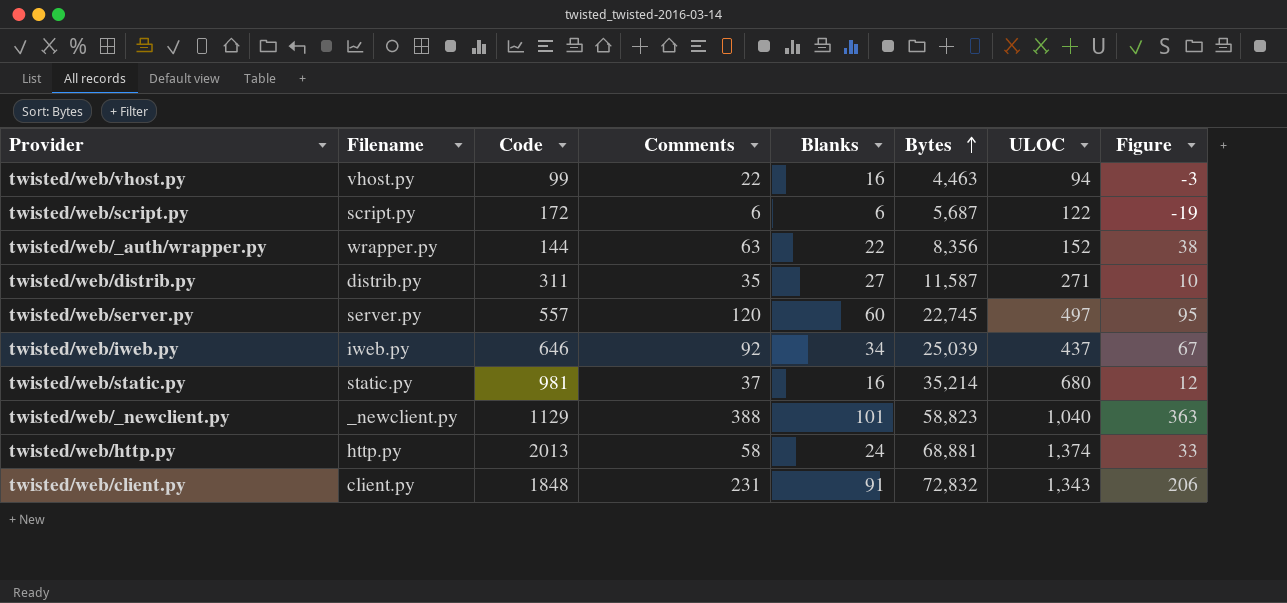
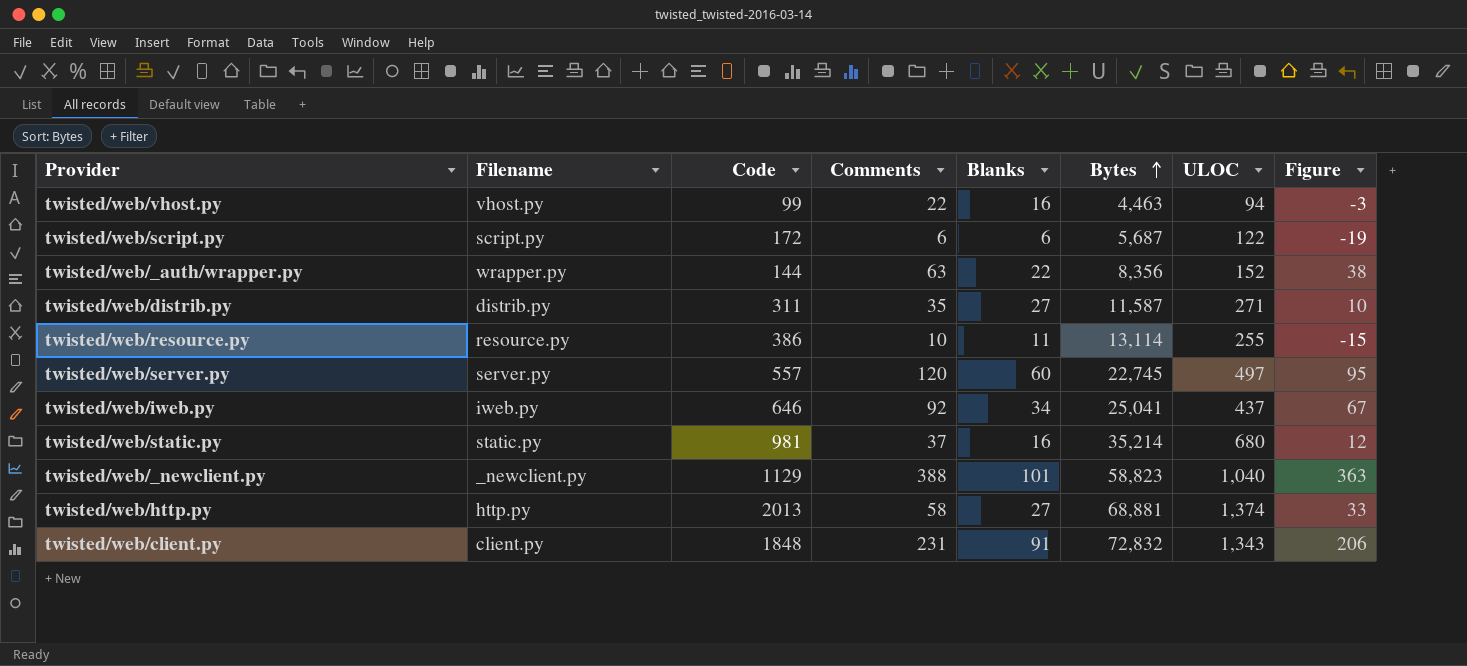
row twisted/web/resource.py: none -> resource.py | 386 | 10 | 11 | 13,114 | 255 | -15
twisted/web/iweb.py | Bytes: 25,039 -> 25,041
twisted/web/http.py | Blanks: 24 -> 27

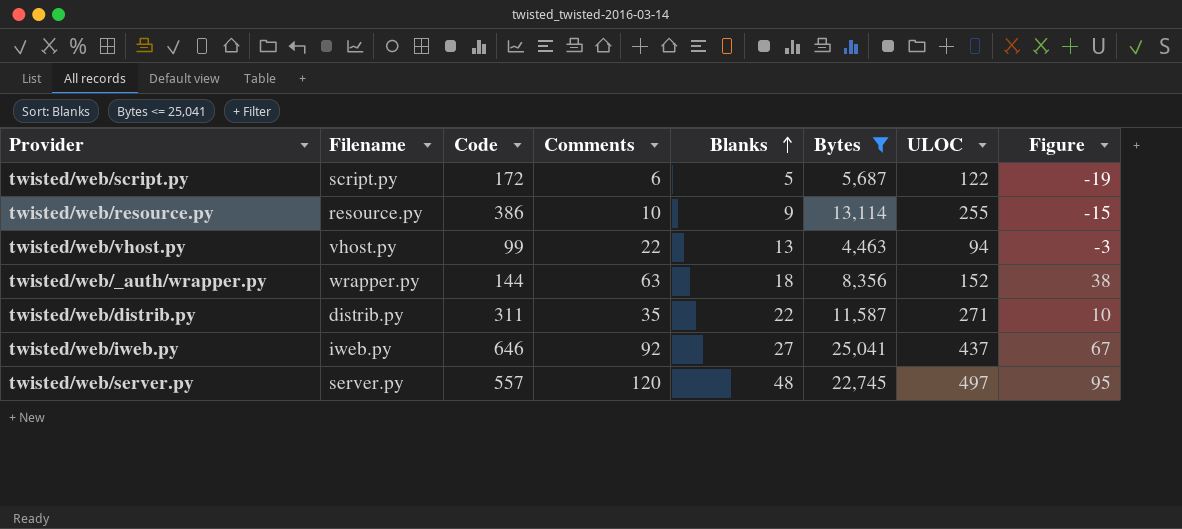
filter: none -> Bytes <= 25,041
row order: Bytes ascending -> Blanks ascending
twisted/web/script.py | Blanks: 6 -> 5
twisted/web/resource.py | Blanks: 11 -> 9
twisted/web/vhost.py | Blanks: 16 -> 13
twisted/web/_auth/wrapper.py | Blanks: 22 -> 18
twisted/web/distrib.py | Blanks: 27 -> 22
twisted/web/iweb.py | Blanks: 34 -> 27
twisted/web/server.py | Blanks: 60 -> 48

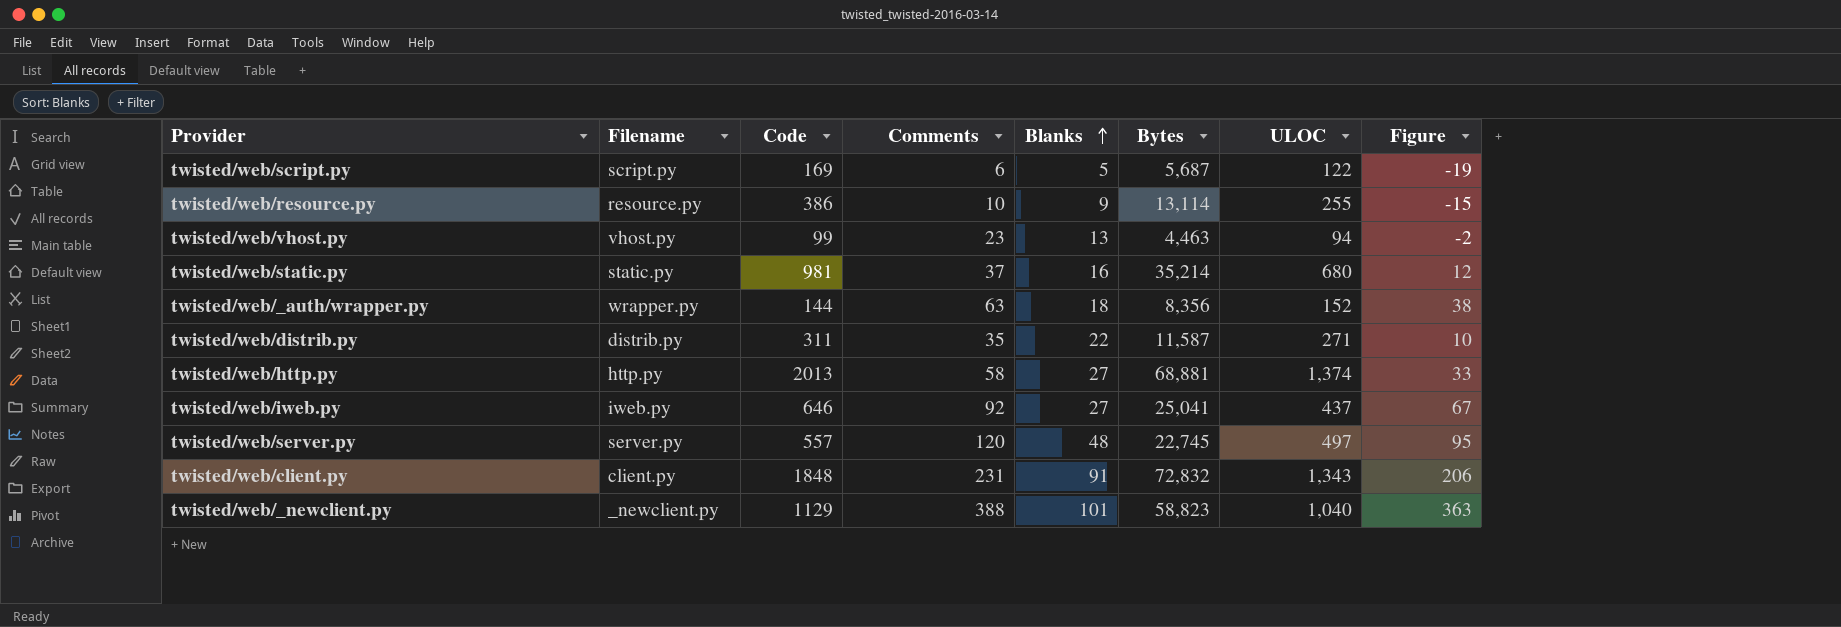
filter: Bytes <= 25,041 -> none
twisted/web/script.py | Code: 172 -> 169
twisted/web/vhost.py | Comments: 22 -> 23
twisted/web/vhost.py | Figure: -3 -> -2

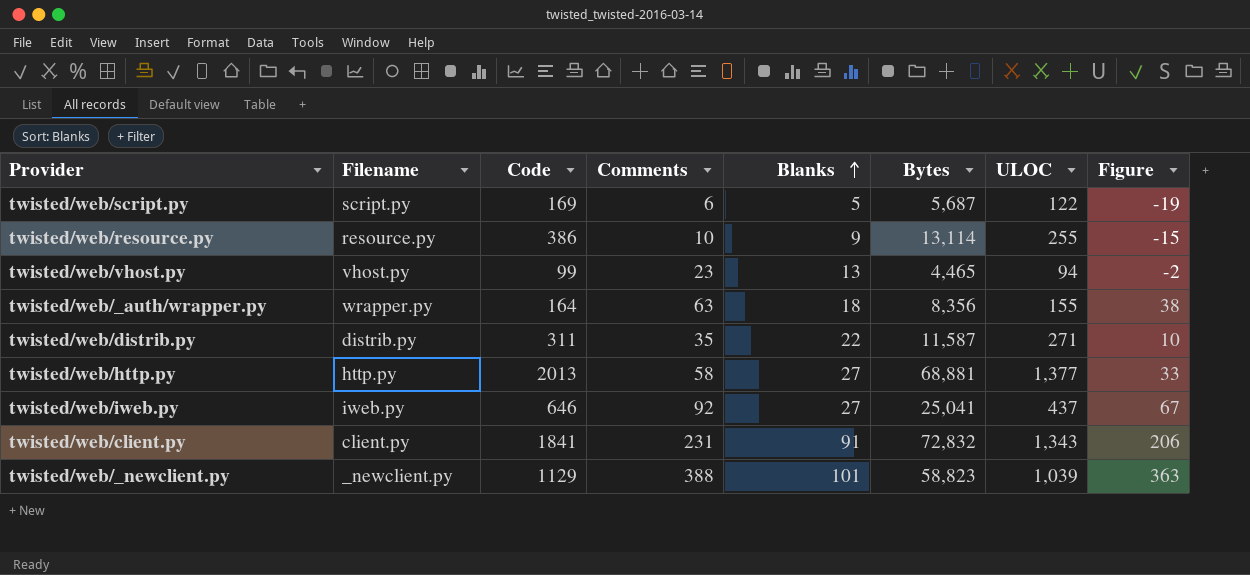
row twisted/web/static.py: static.py | 981 | 37 | 16 | 35,214 | 680 | 12 -> none
row twisted/web/server.py: server.py | 557 | 120 | 48 | 22,745 | 497 | 95 -> none
twisted/web/vhost.py | Bytes: 4,463 -> 4,465
twisted/web/_auth/wrapper.py | Code: 144 -> 164
twisted/web/_auth/wrapper.py | ULOC: 152 -> 155
twisted/web/http.py | ULOC: 1,374 -> 1,377
twisted/web/client.py | Code: 1848 -> 1841
twisted/web/_newclient.py | ULOC: 1,040 -> 1,039

